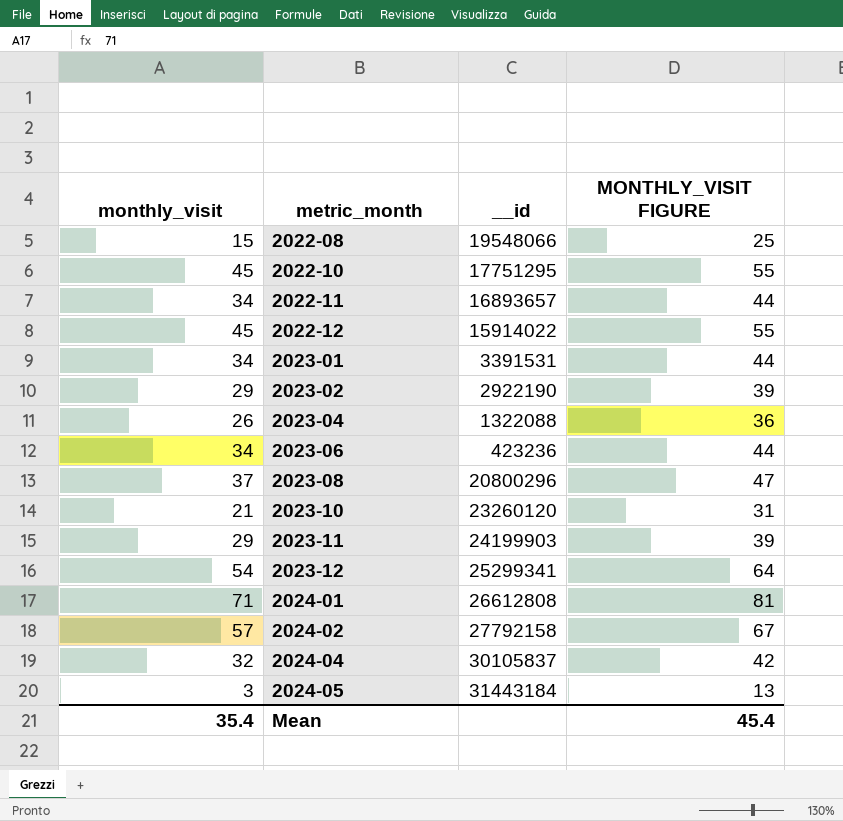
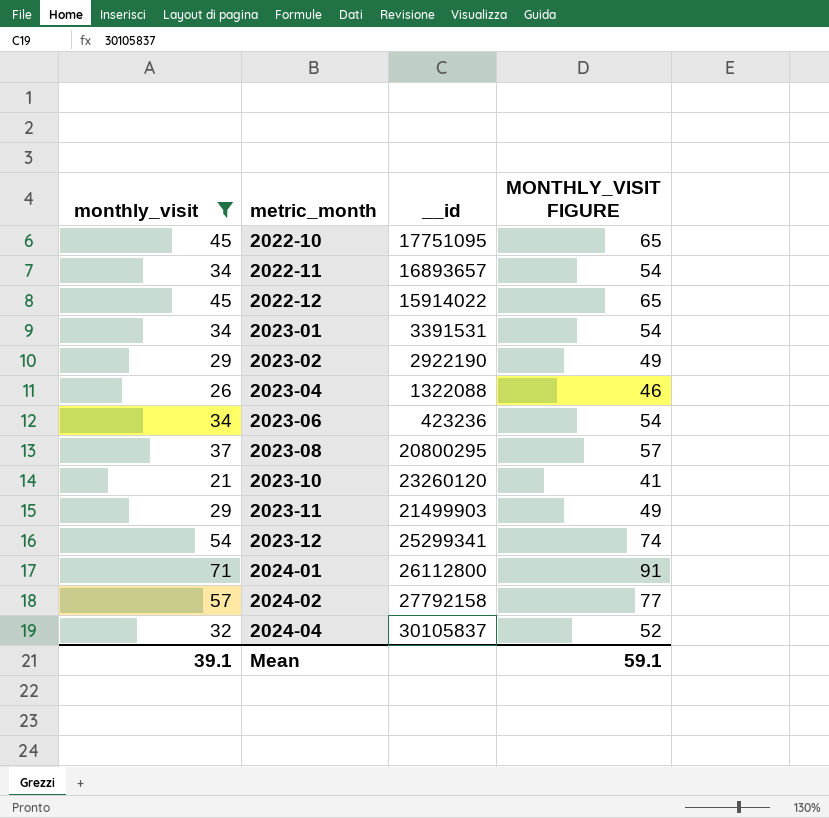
filter: none -> monthly_visit >= 21
column MONTHLY_VISIT FIGURE | formula: [monthly_visit] + 10 -> [monthly_visit] + 20
2022-10 | __id: 17751295 -> 17751095
2023-08 | __id: 20800296 -> 20800295
2023-11 | __id: 24199903 -> 21499903
2024-01 | __id: 26612808 -> 26112800
Mean | monthly_visit: 35.4 -> 39.1
Mean | MONTHLY_VISIT FIGURE: 45.4 -> 59.1

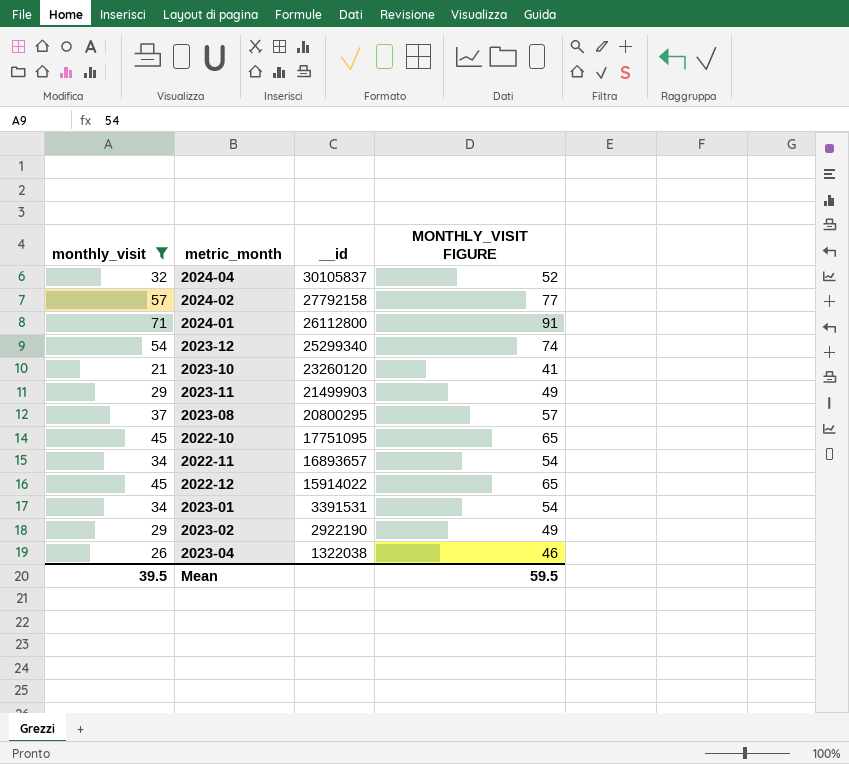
row order: metric_month ascending -> __id descending
row 2023-06: 34 | 423236 | 54 -> none
2023-12 | __id: 25299341 -> 25299340
2023-04 | __id: 1322088 -> 1322038
Mean | monthly_visit: 39.1 -> 39.5
Mean | MONTHLY_VISIT FIGURE: 59.1 -> 59.5

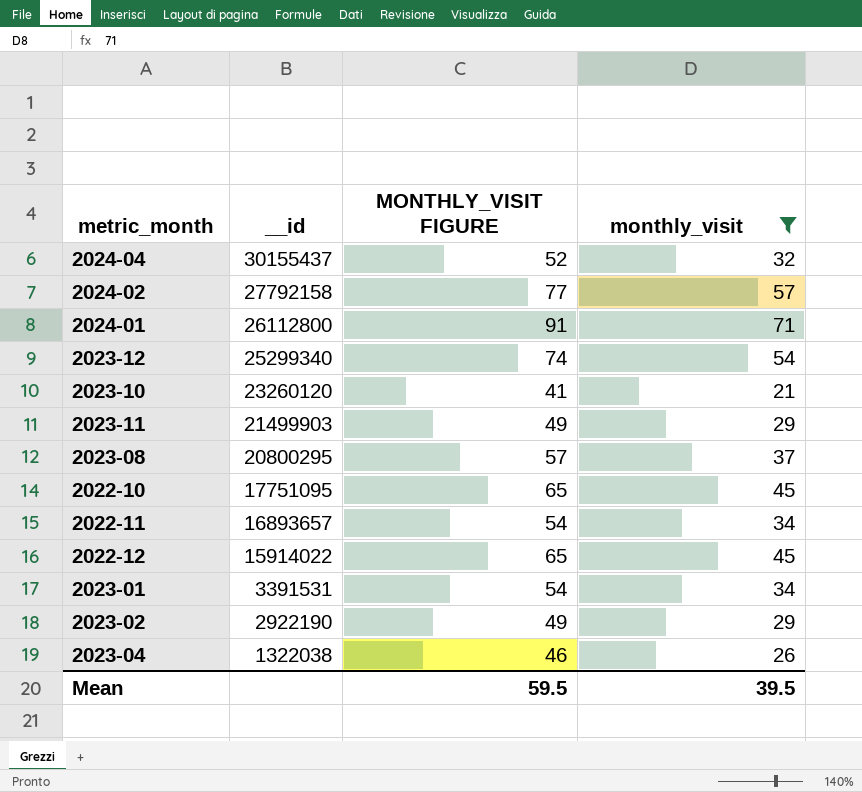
column monthly_visit | position: 1 -> 4
2024-04 | __id: 30105837 -> 30155437

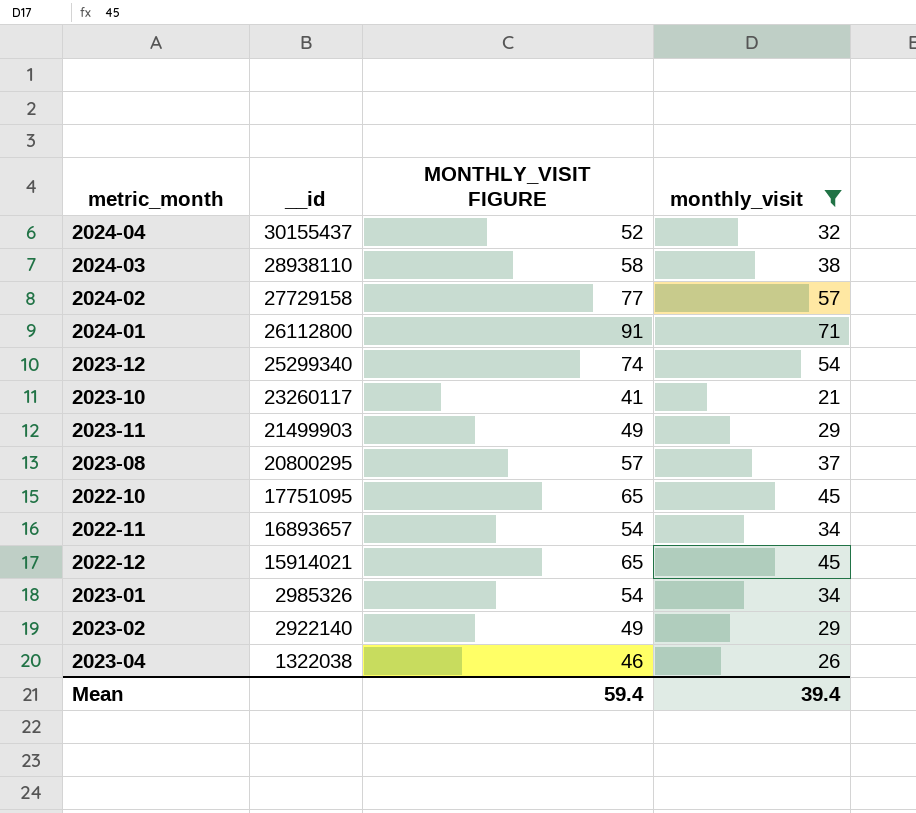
row 2024-03: none -> 28938110 | 58 | 38
2024-02 | __id: 27792158 -> 27729158
2023-10 | __id: 23260120 -> 23260117
2022-12 | __id: 15914022 -> 15914021
2023-01 | __id: 3391531 -> 2985326
2023-02 | __id: 2922190 -> 2922140
Mean | MONTHLY_VISIT FIGURE: 59.5 -> 59.4
Mean | monthly_visit: 39.5 -> 39.4

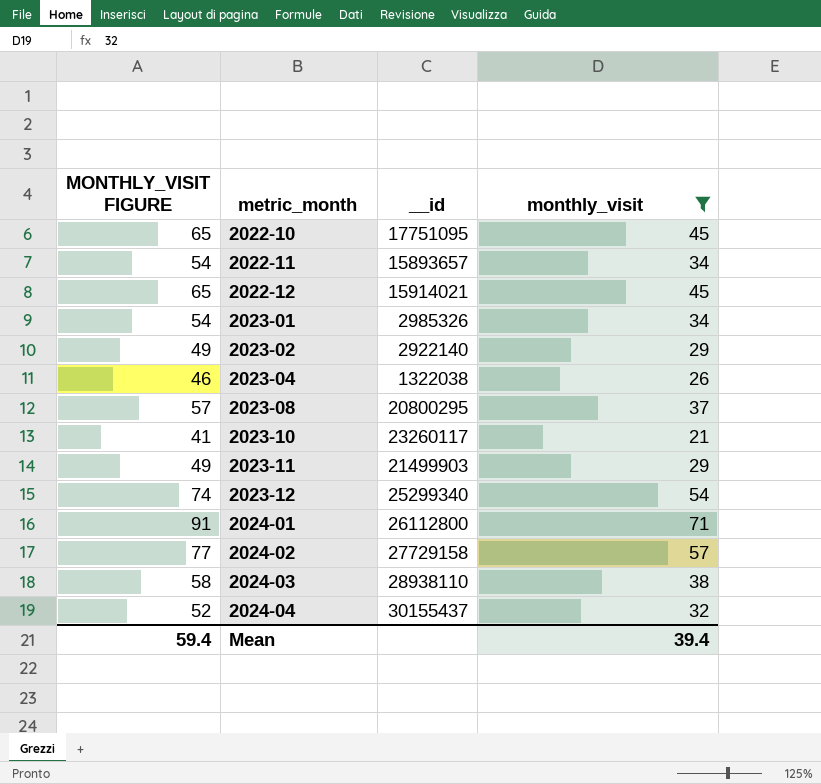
row order: __id descending -> metric_month ascending
column MONTHLY_VISIT FIGURE | position: 3 -> 1
2022-11 | __id: 16893657 -> 15893657

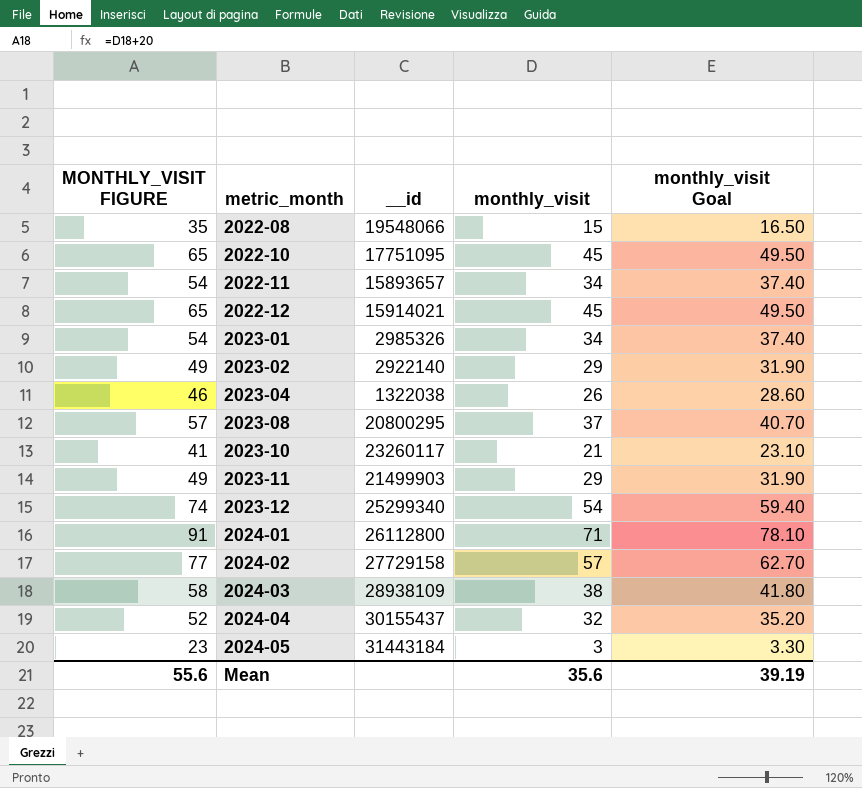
filter: monthly_visit >= 21 -> none
column monthly_visit Goal | formula: none -> [monthly_visit] * 1.1
2024-03 | __id: 28938110 -> 28938109
Mean | MONTHLY_VISIT FIGURE: 59.4 -> 55.6
Mean | monthly_visit: 39.4 -> 35.6

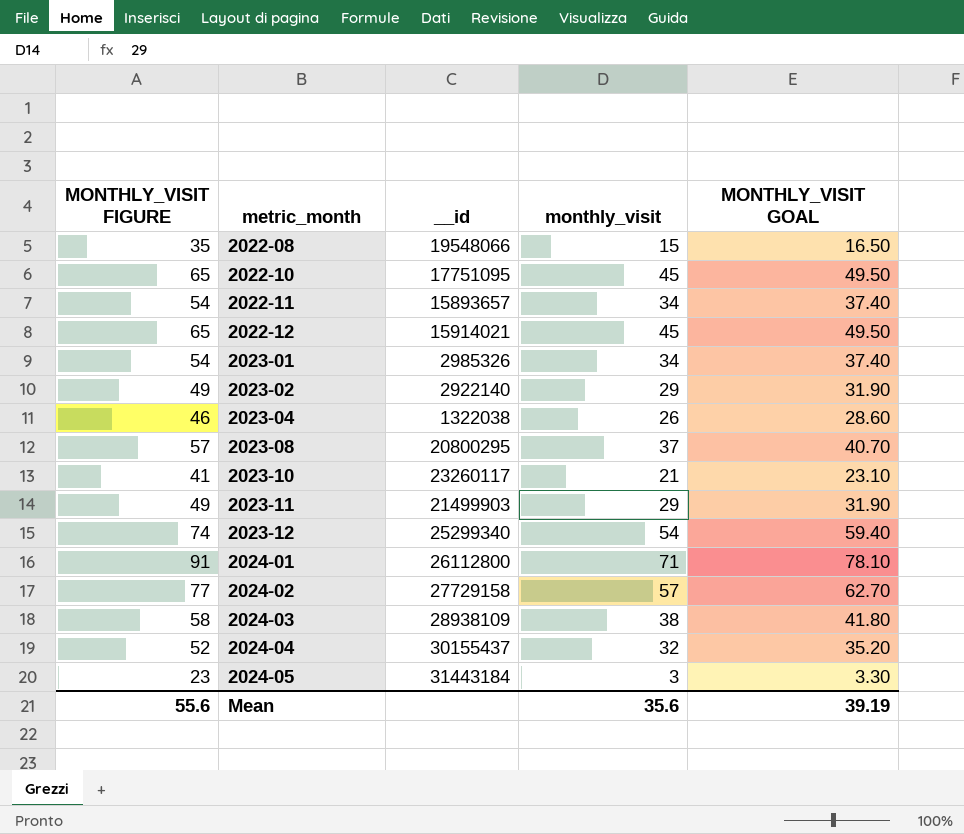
column name: monthly_visit Goal -> MONTHLY_VISIT GOAL

